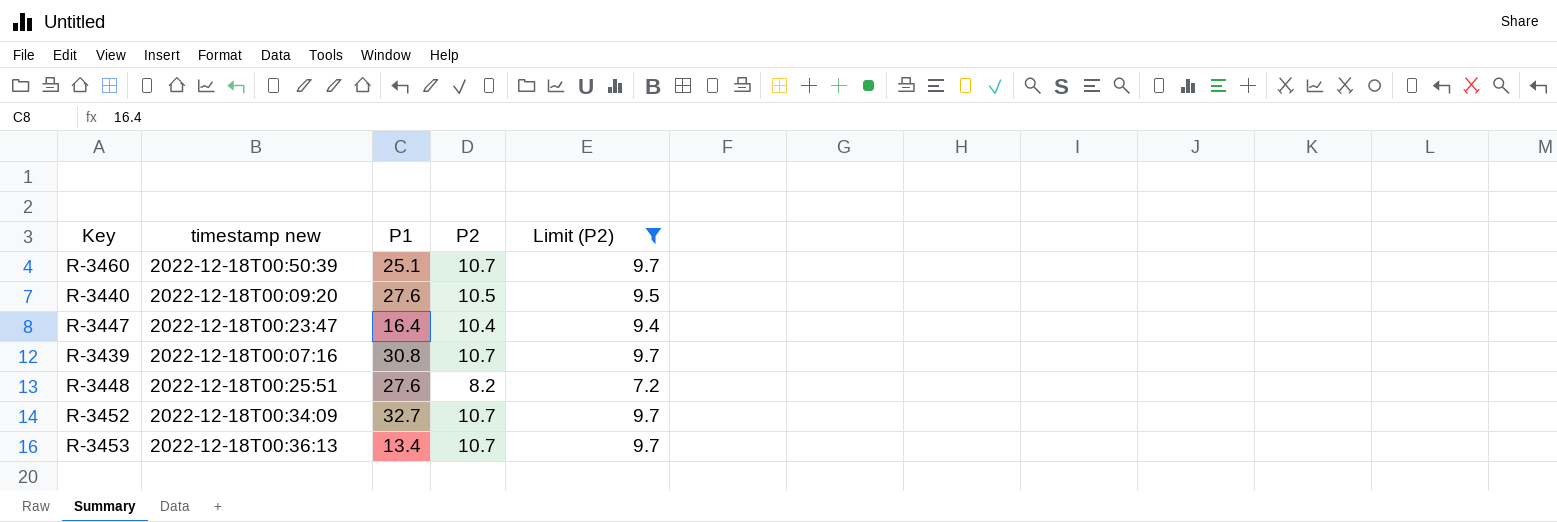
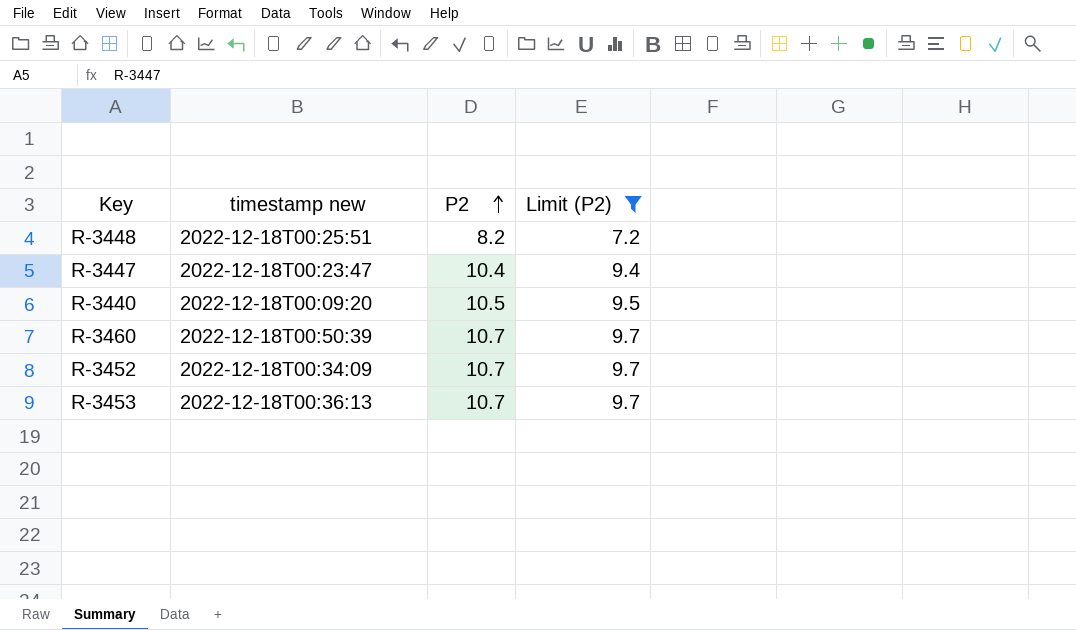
row order: none -> P2 ascending
column P1 | position: 3 -> none
row R-3439: 2022-12-18T00:07:16 | 30.8 | 10.7 | 9.7 -> none

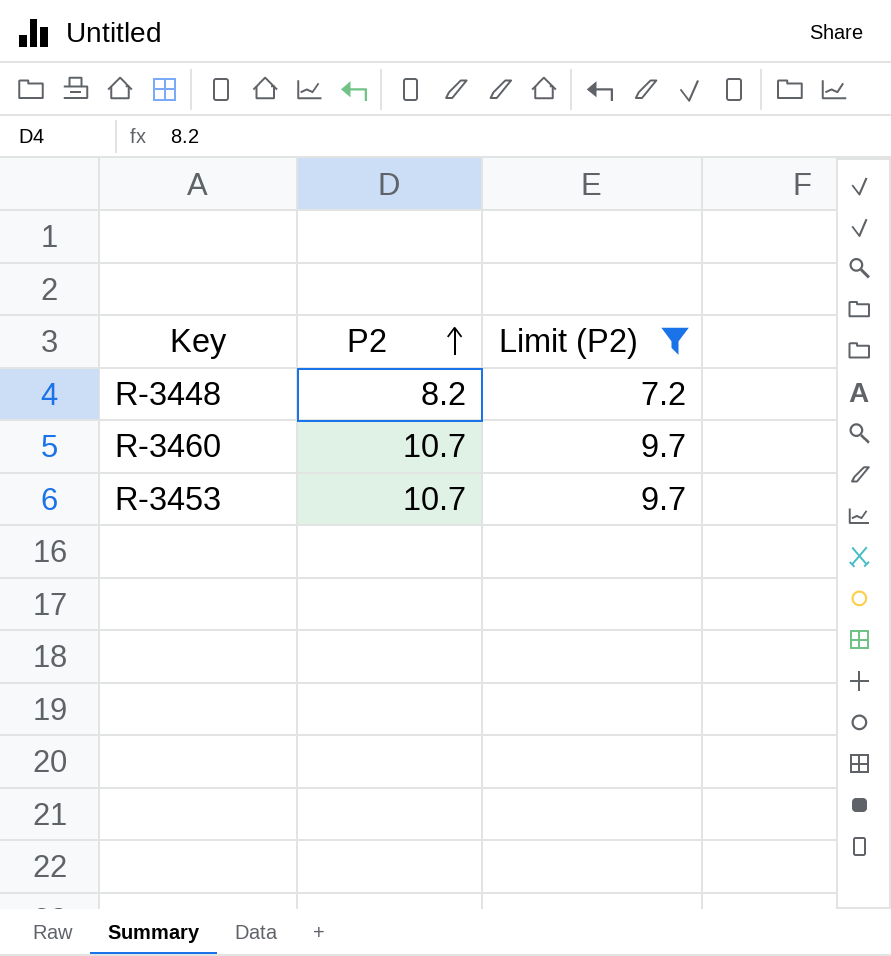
column timestamp new | position: 2 -> none
row R-3447: 2022-12-18T00:23:47 | 10.4 | 9.4 -> none
row R-3440: 2022-12-18T00:09:20 | 10.5 | 9.5 -> none
row R-3452: 2022-12-18T00:34:09 | 10.7 | 9.7 -> none

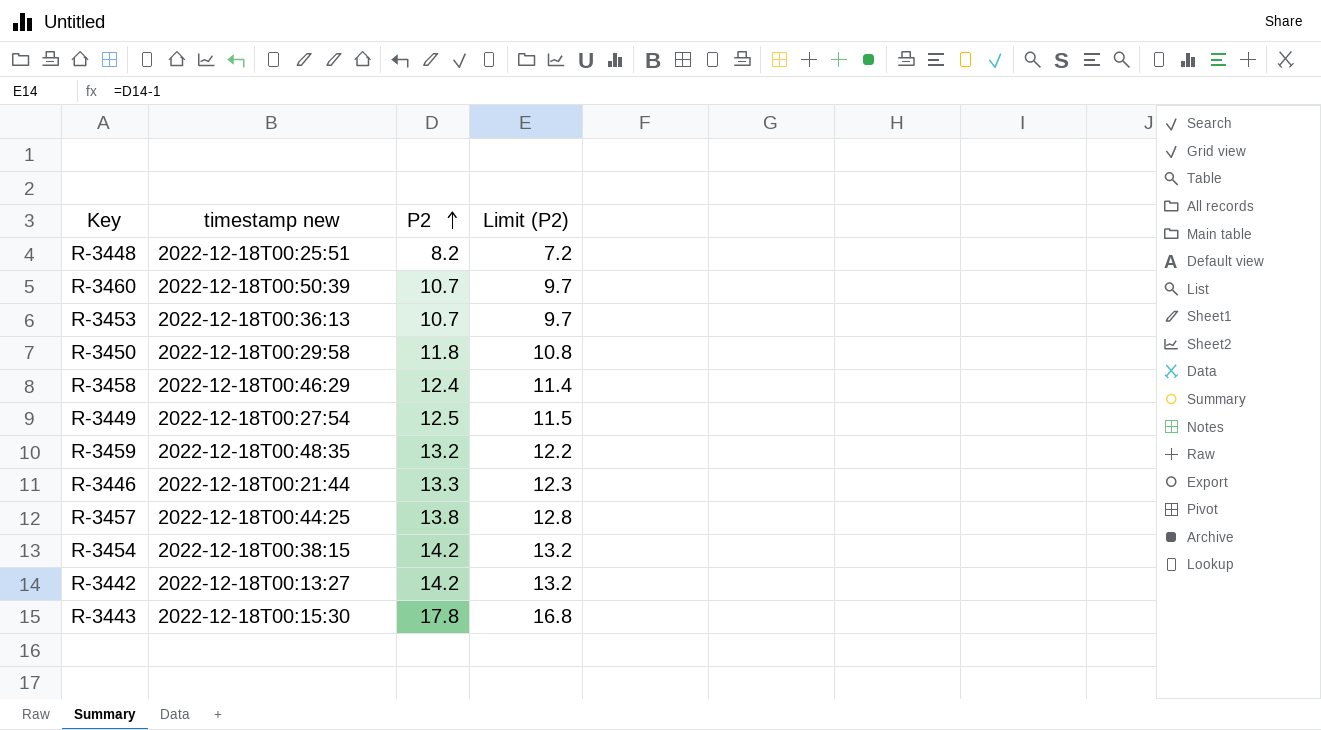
filter: Limit (P2) <= 9.7 -> none
column timestamp new | position: none -> 2

